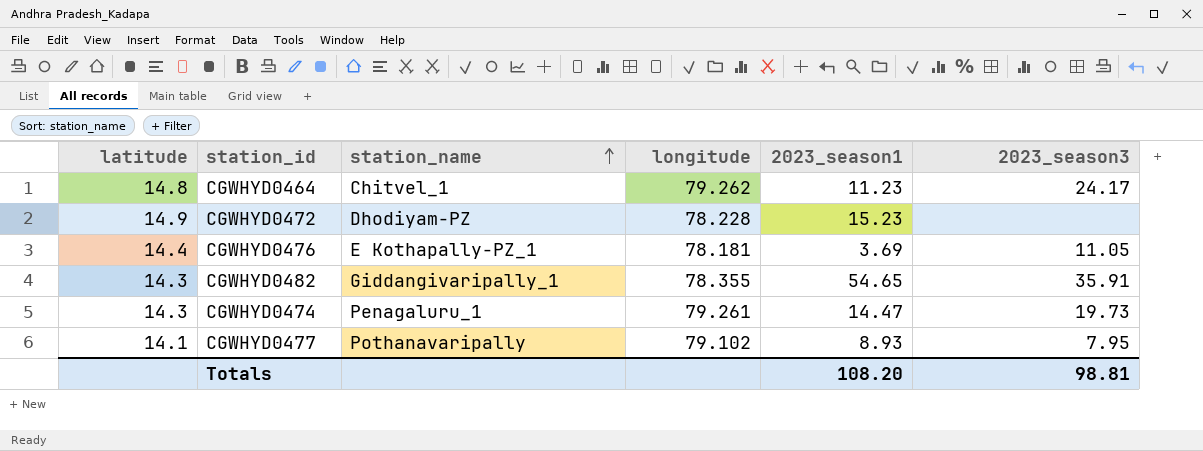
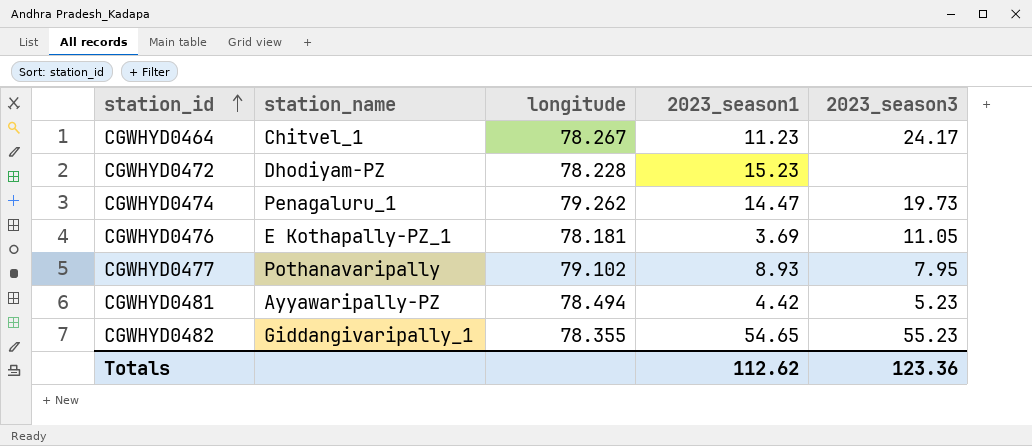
row order: station_name ascending -> station_id ascending
column latitude | position: 1 -> none
CGWHYD0464 | longitude: 79.262 -> 78.267
CGWHYD0474 | longitude: 79.261 -> 79.262
row CGWHYD0481: none -> Ayyawaripally-PZ | 78.494 | 4.42 | 5.23
CGWHYD0482 | 2023_season3: 35.91 -> 55.23
Totals | 2023_season1: 108.20 -> 112.62
Totals | 2023_season3: 98.81 -> 123.36

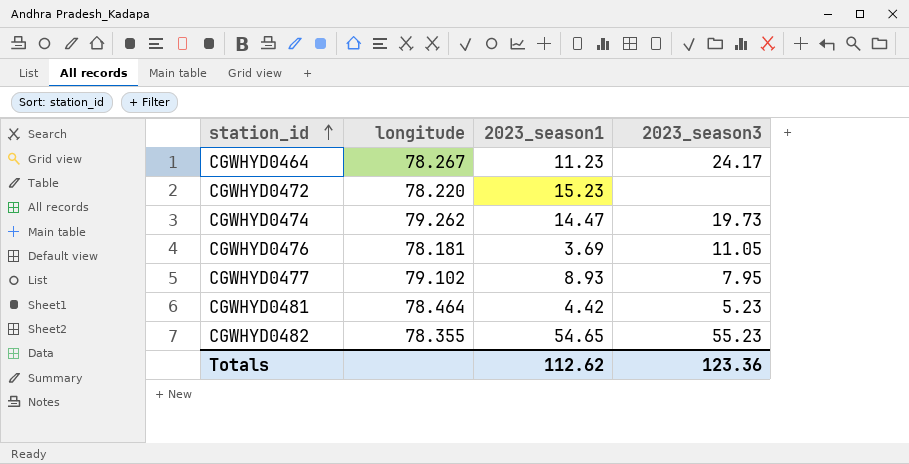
column station_name | position: 2 -> none
CGWHYD0472 | longitude: 78.228 -> 78.220
CGWHYD0481 | longitude: 78.494 -> 78.464

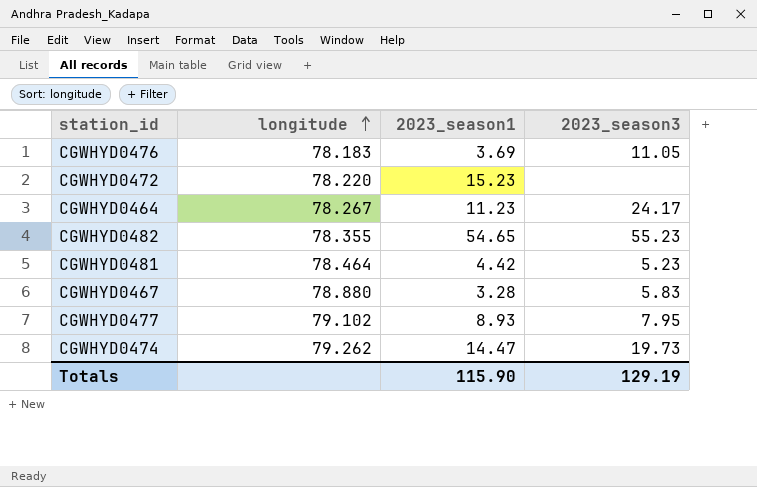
row order: station_id ascending -> longitude ascending
CGWHYD0476 | longitude: 78.181 -> 78.183
row CGWHYD0467: none -> 78.880 | 3.28 | 5.83
Totals | 2023_season1: 112.62 -> 115.90
Totals | 2023_season3: 123.36 -> 129.19

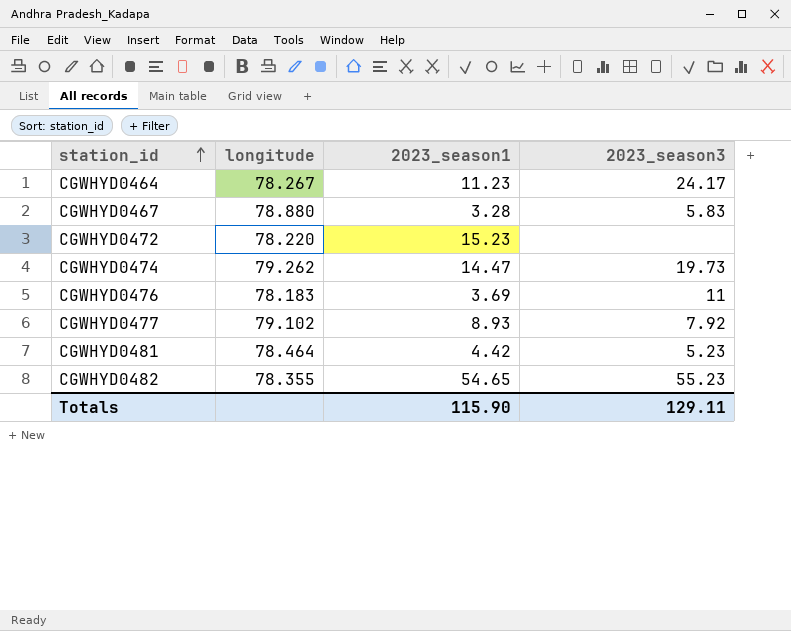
row order: longitude ascending -> station_id ascending
CGWHYD0476 | 2023_season3: 11.05 -> 11
CGWHYD0477 | 2023_season3: 7.95 -> 7.92
Totals | 2023_season3: 129.19 -> 129.11

